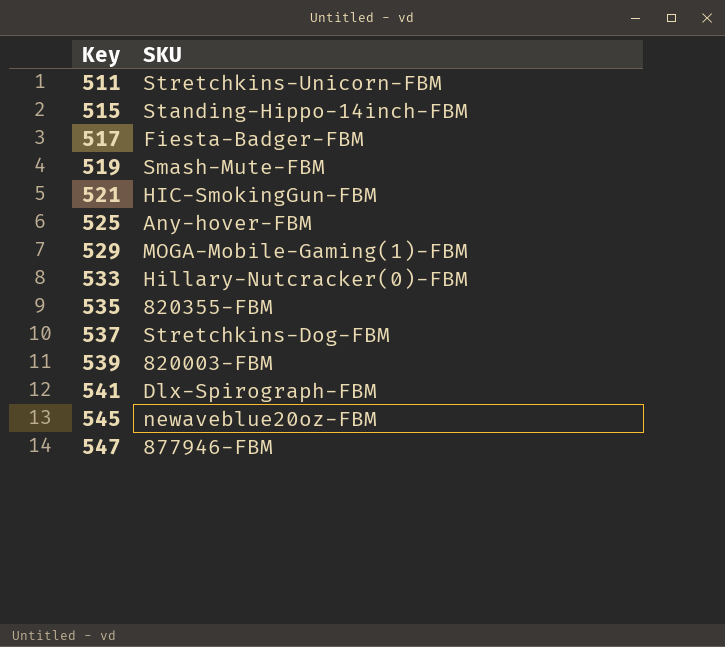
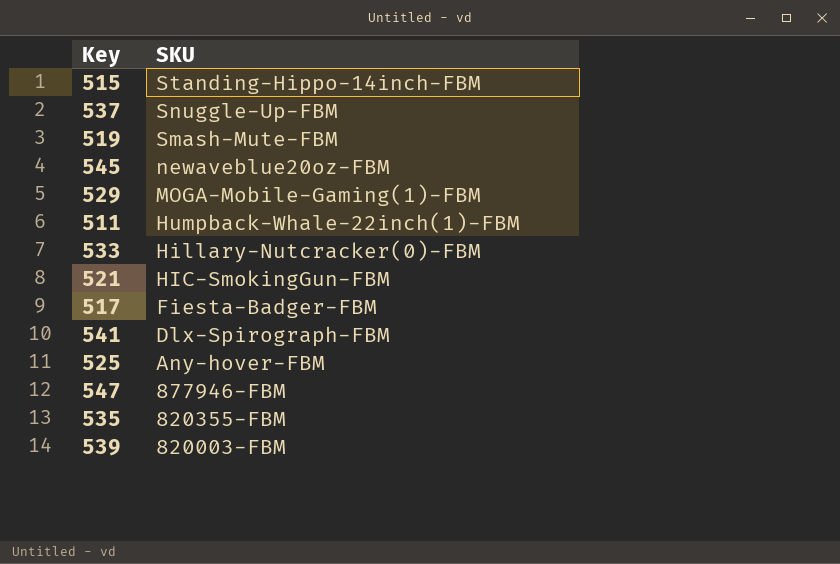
row order: Key ascending -> SKU descending
537 | SKU: Stretchkins-Dog-FBM -> Snuggle-Up-FBM
511 | SKU: Stretchkins-Unicorn-FBM -> Humpback-Whale-22inch(1)-FBM

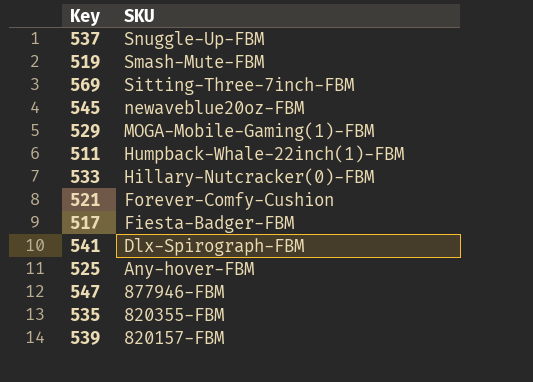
row 515: Standing-Hippo-14inch-FBM -> none
row 569: none -> Sitting-Three-7inch-FBM
521 | SKU: HIC-SmokingGun-FBM -> Forever-Comfy-Cushion
539 | SKU: 820003-FBM -> 820157-FBM

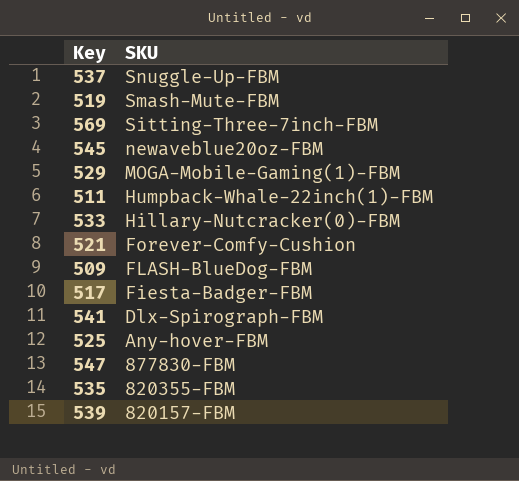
row 509: none -> FLASH-BlueDog-FBM
547 | SKU: 877946-FBM -> 877830-FBM

